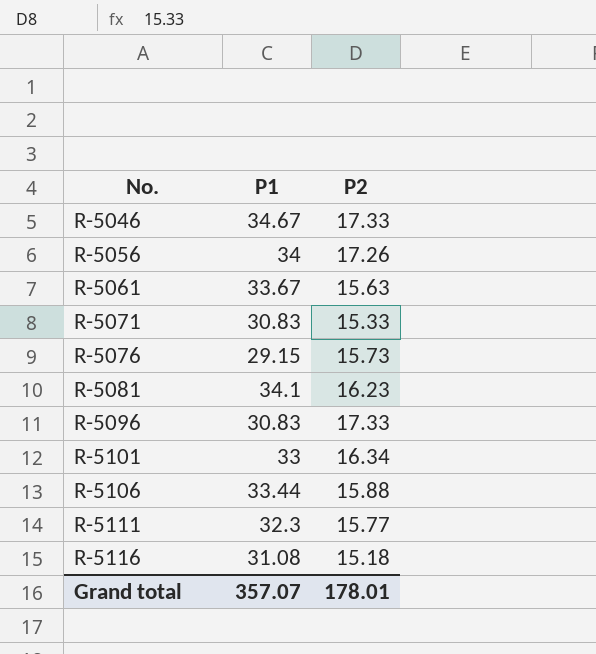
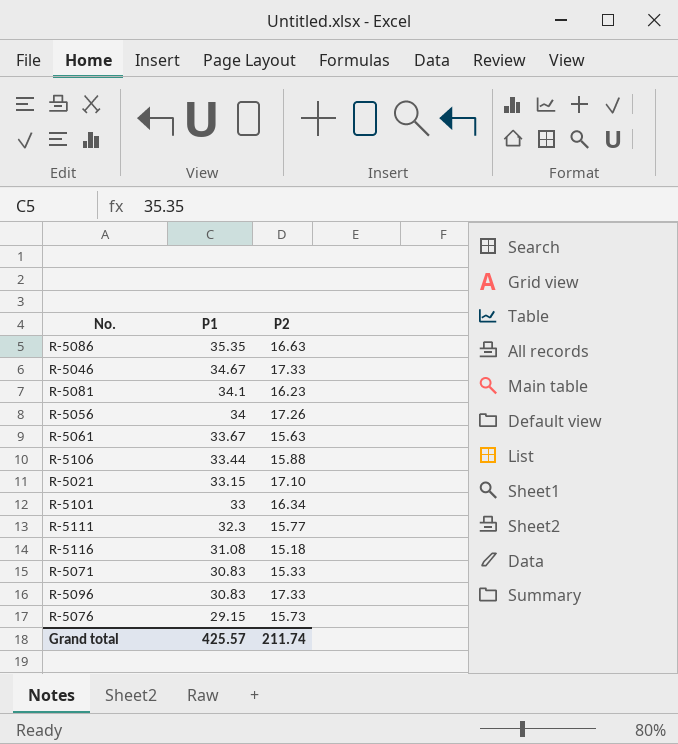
row order: No. ascending -> P1 descending
row R-5086: none -> 35.35 | 16.63
row R-5021: none -> 33.15 | 17.10
Grand total | P1: 357.07 -> 425.57
Grand total | P2: 178.01 -> 211.74

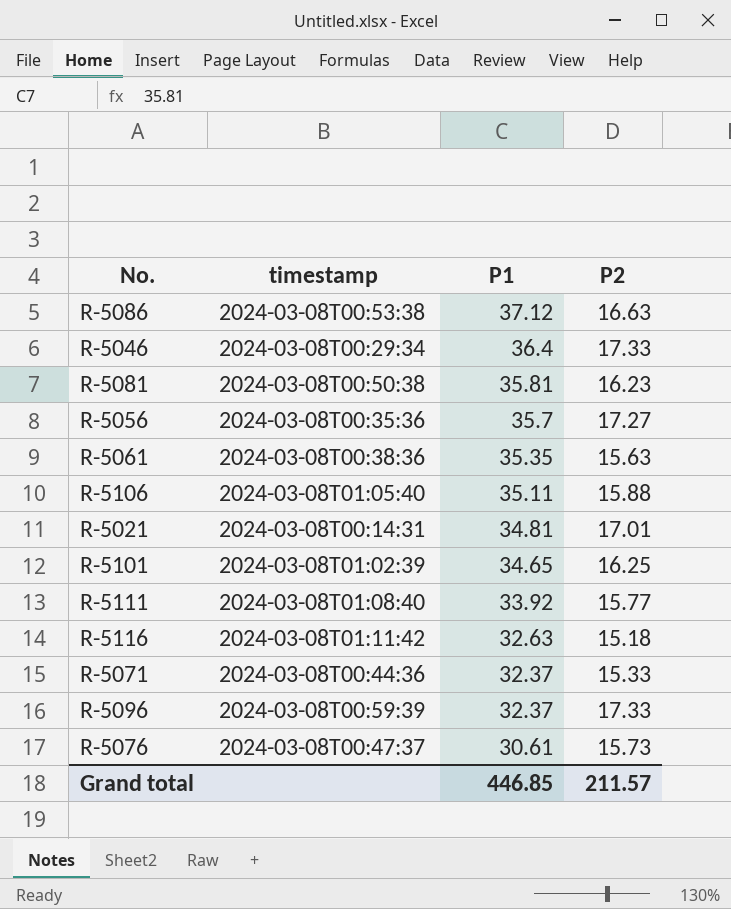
column timestamp | position: none -> 2
R-5086 | P1: 35.35 -> 37.12
R-5046 | P1: 34.67 -> 36.4
R-5081 | P1: 34.1 -> 35.81
R-5056 | P1: 34 -> 35.7
R-5056 | P2: 17.26 -> 17.27
R-5061 | P1: 33.67 -> 35.35
R-5106 | P1: 33.44 -> 35.11
R-5021 | P1: 33.15 -> 34.81
R-5021 | P2: 17.10 -> 17.01
R-5101 | P1: 33 -> 34.65
R-5101 | P2: 16.34 -> 16.25
R-5111 | P1: 32.3 -> 33.92
R-5116 | P1: 31.08 -> 32.63
R-5071 | P1: 30.83 -> 32.37
R-5096 | P1: 30.83 -> 32.37
R-5076 | P1: 29.15 -> 30.61
Grand total | P1: 425.57 -> 446.85
Grand total | P2: 211.74 -> 211.57

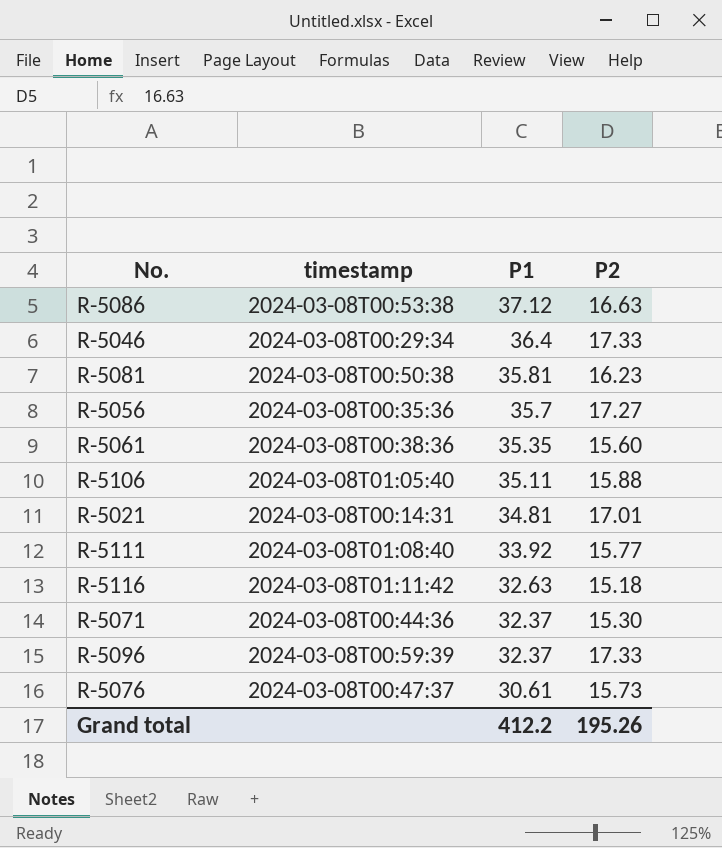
row R-5101: 2024-03-08T01:02:39 | 34.65 | 16.25 -> none
R-5061 | P2: 15.63 -> 15.60
R-5071 | P2: 15.33 -> 15.30
Grand total | P1: 446.85 -> 412.2
Grand total | P2: 211.57 -> 195.26

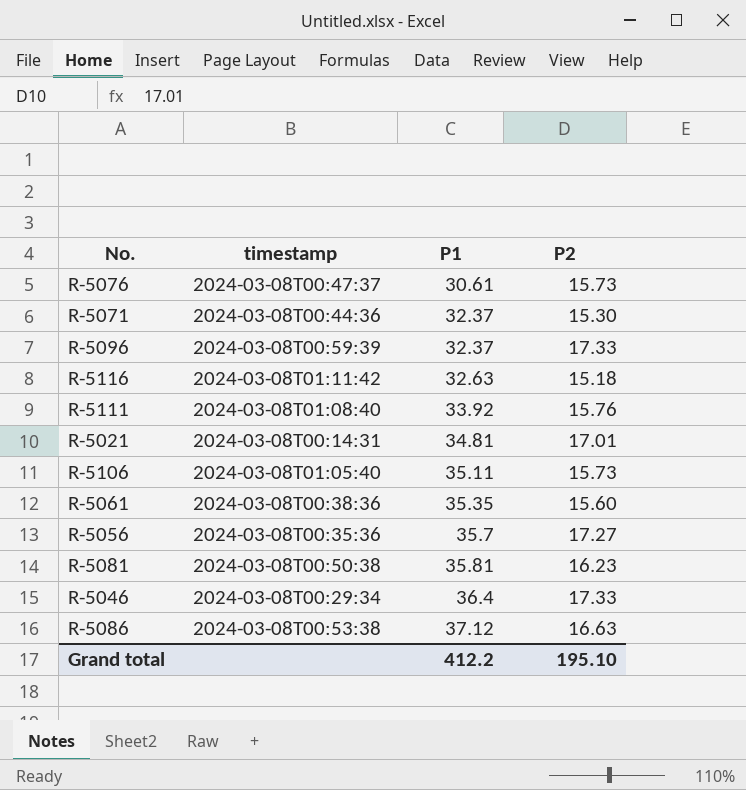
row order: P1 descending -> P1 ascending
R-5111 | P2: 15.77 -> 15.76
R-5106 | P2: 15.88 -> 15.73
Grand total | P2: 195.26 -> 195.10

